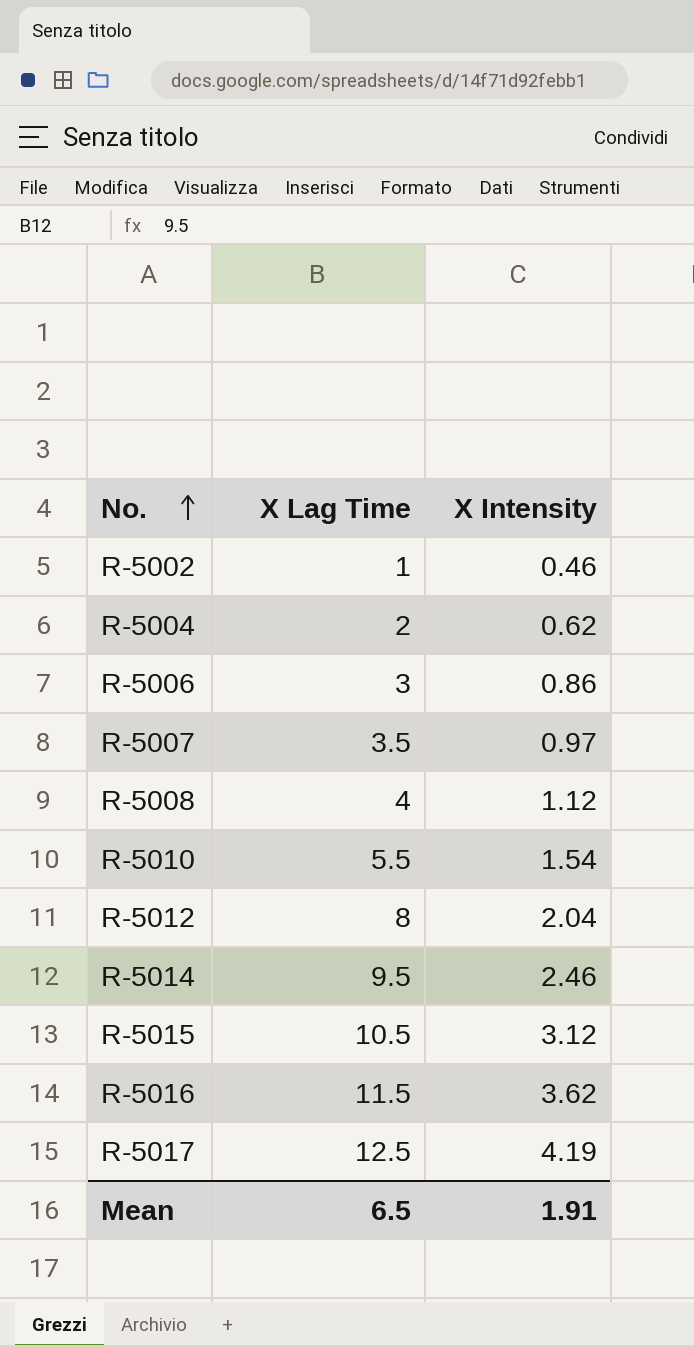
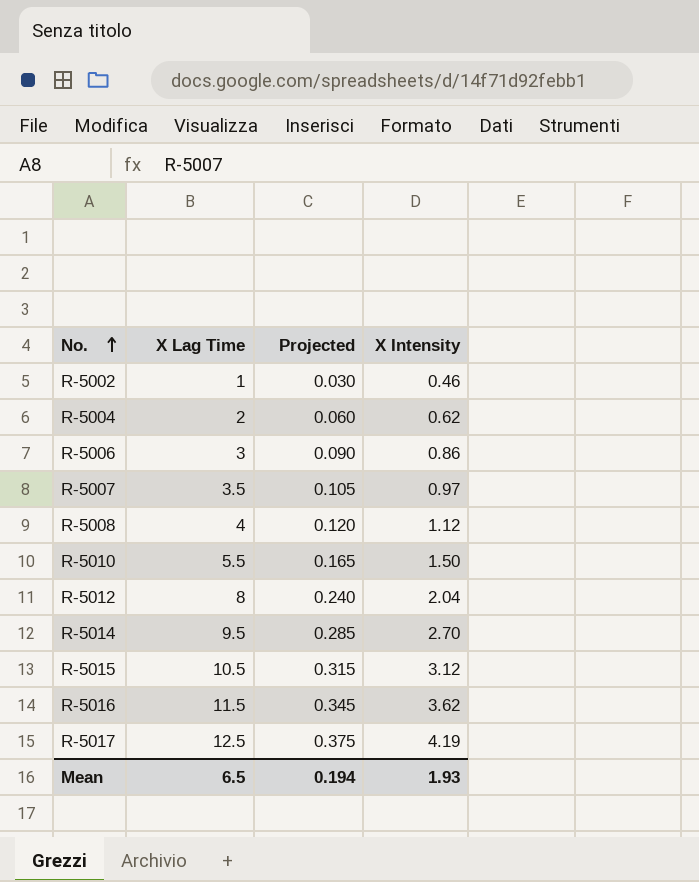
column Projected | formula: none -> [X Lag Time] * 0.03
R-5010 | X Intensity: 1.54 -> 1.50
R-5014 | X Intensity: 2.46 -> 2.70
Mean | X Intensity: 1.91 -> 1.93

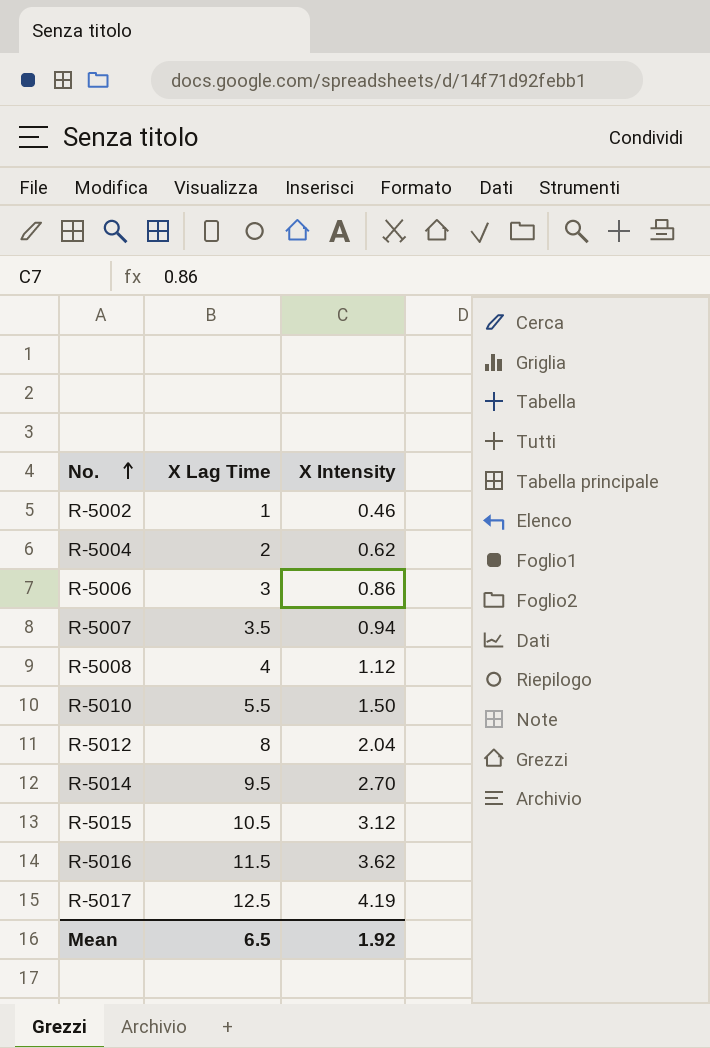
column Projected | formula: [X Lag Time] * 0.03 -> none
R-5007 | X Intensity: 0.97 -> 0.94
Mean | X Intensity: 1.93 -> 1.92

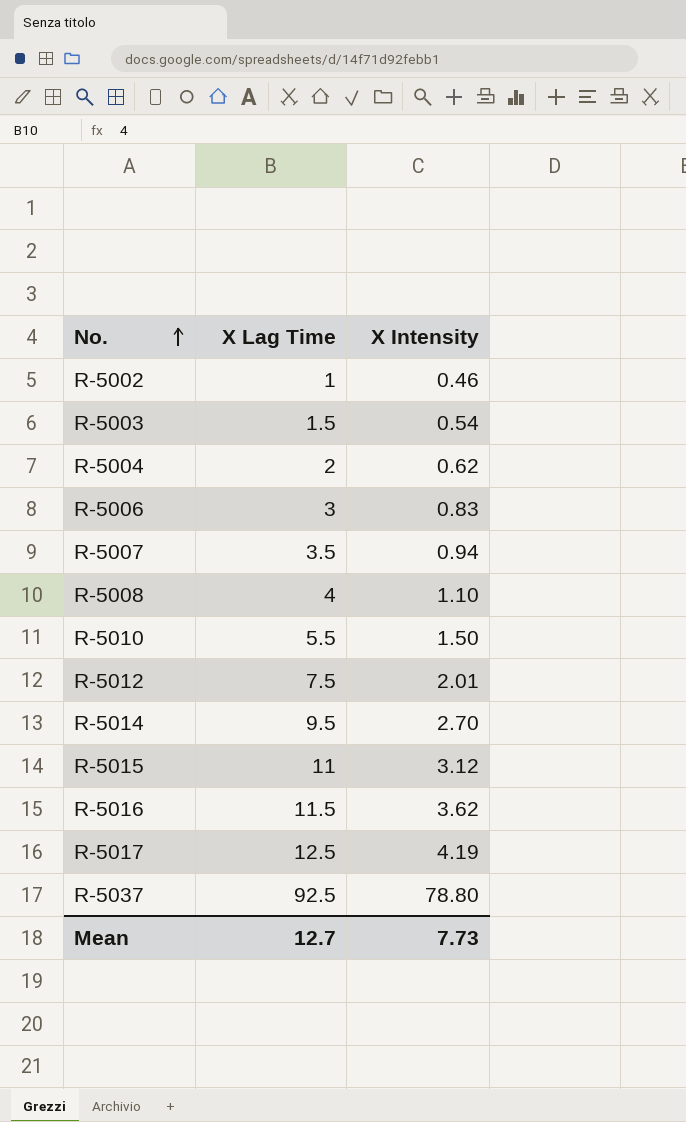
row R-5003: none -> 1.5 | 0.54
R-5006 | X Intensity: 0.86 -> 0.83
R-5008 | X Intensity: 1.12 -> 1.10
R-5012 | X Lag Time: 8 -> 7.5
R-5012 | X Intensity: 2.04 -> 2.01
R-5015 | X Lag Time: 10.5 -> 11
row R-5037: none -> 92.5 | 78.80
Mean | X Lag Time: 6.5 -> 12.7
Mean | X Intensity: 1.92 -> 7.73

